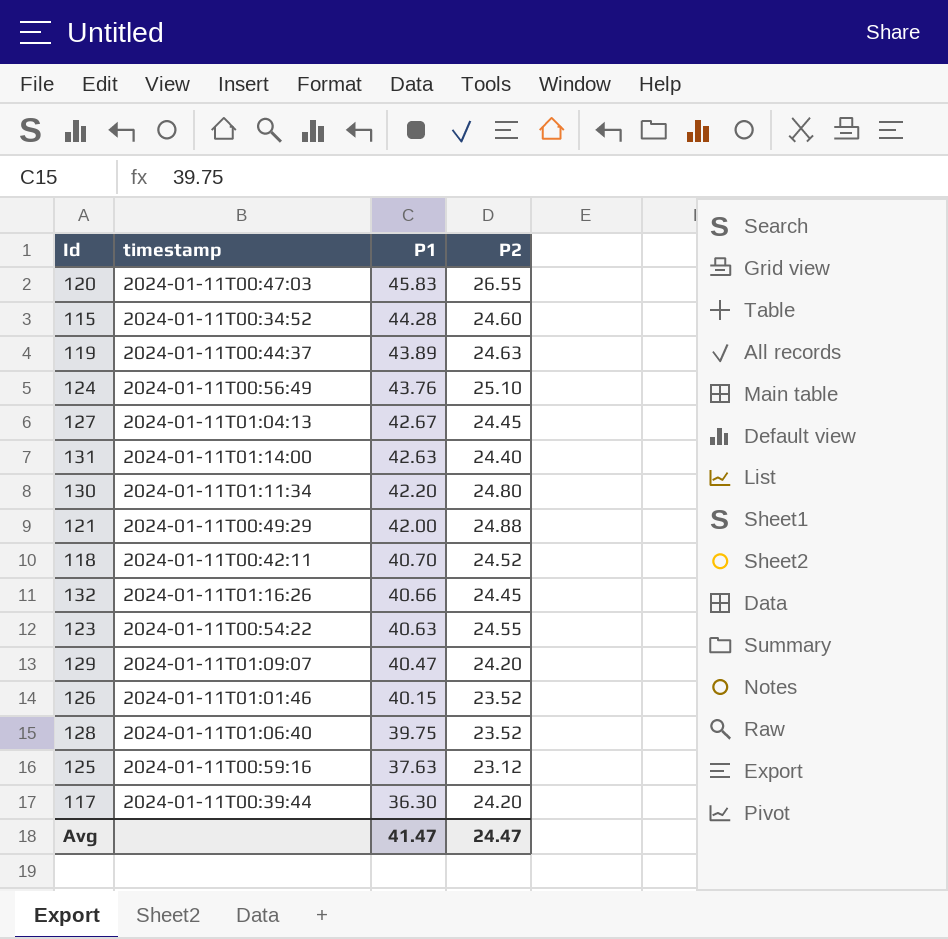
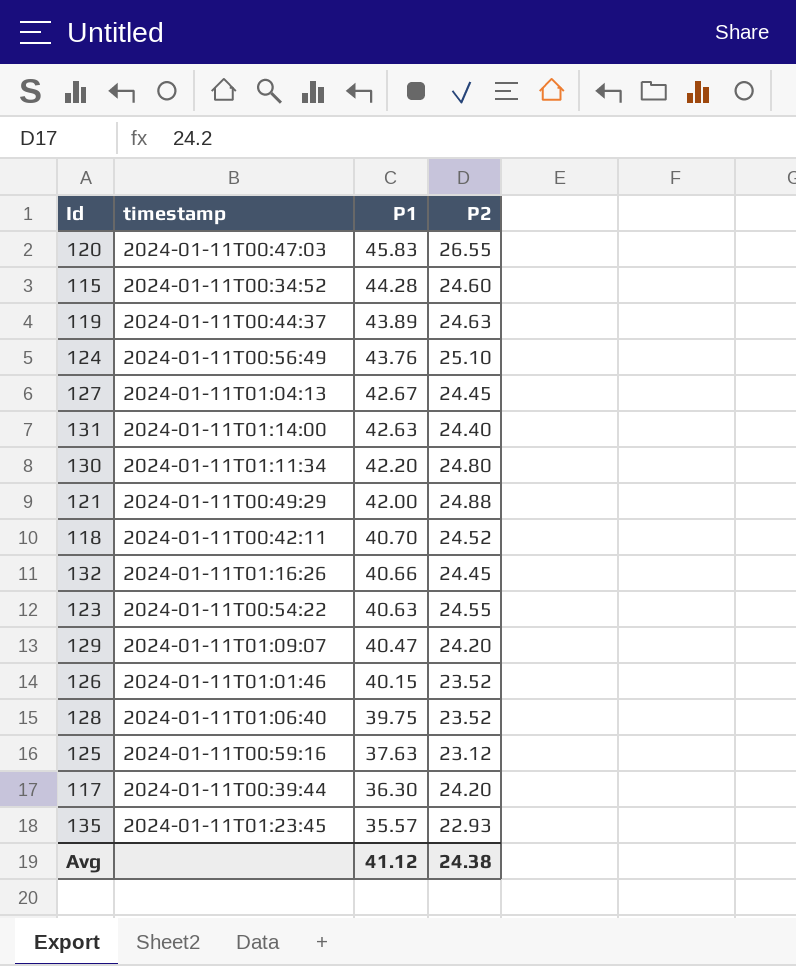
row 135: none -> 2024-01-11T01:23:45 | 35.57 | 22.93
Avg | P1: 41.47 -> 41.12
Avg | P2: 24.47 -> 24.38

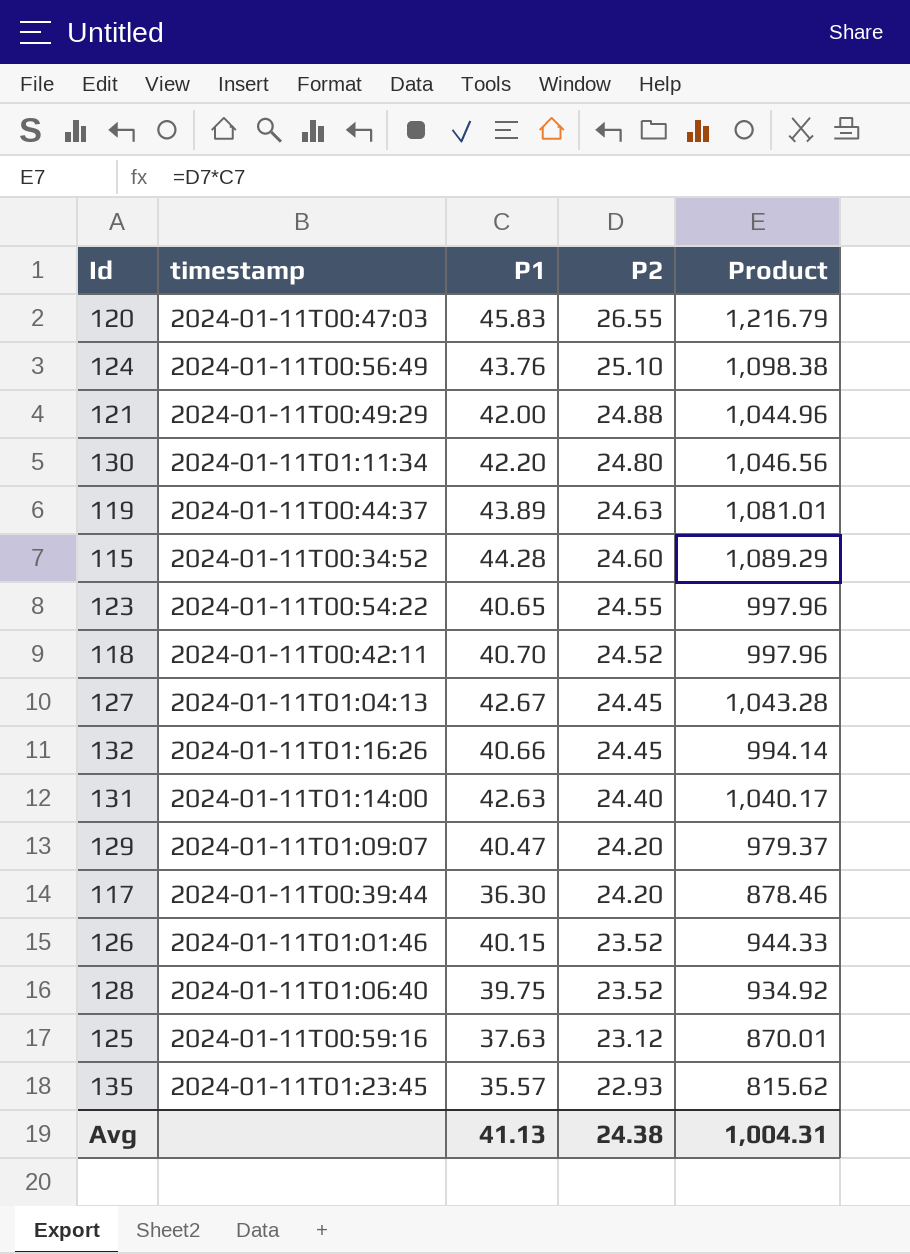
row order: P1 descending -> P2 descending
column Product | formula: none -> [P1] * [P2]
123 | P1: 40.63 -> 40.65
Avg | P1: 41.12 -> 41.13

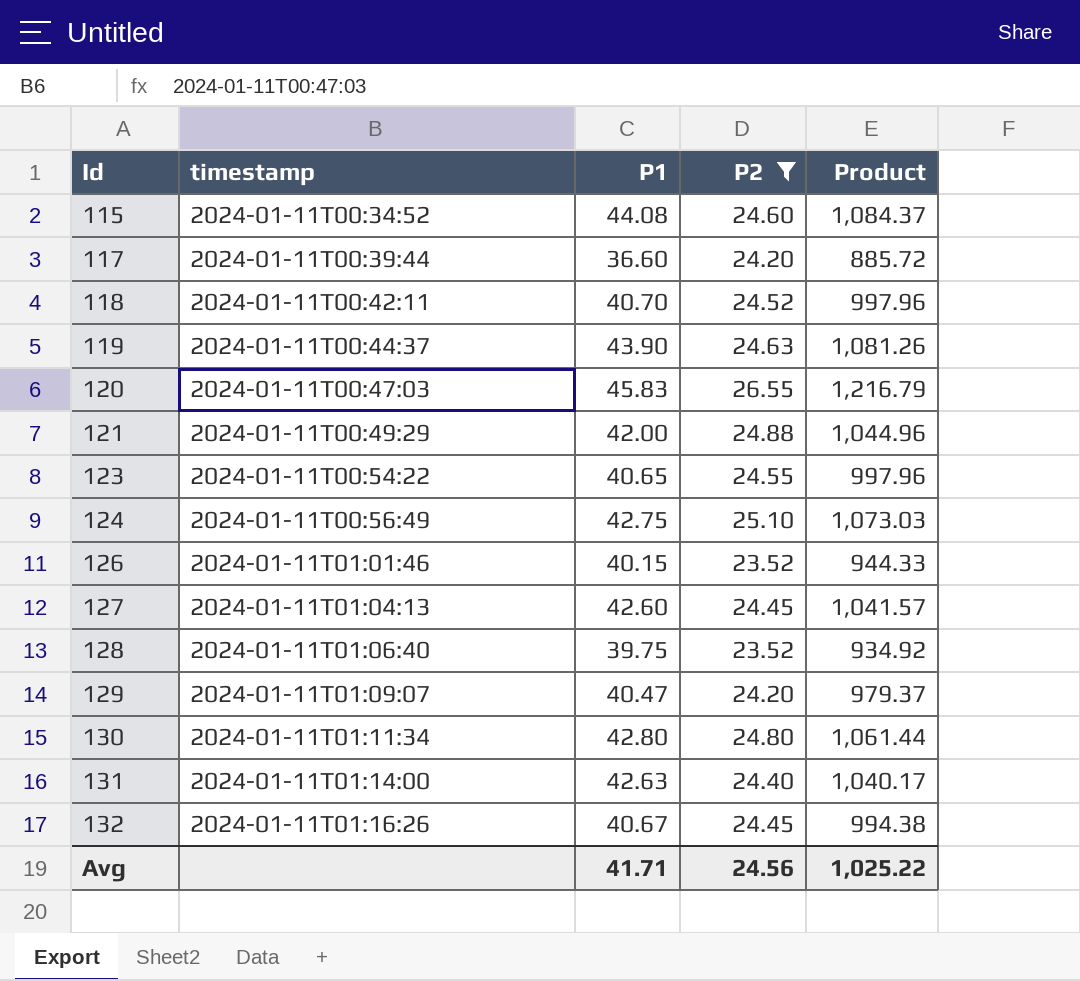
filter: none -> P2 >= 23.52
row order: P2 descending -> Id ascending
115 | P1: 44.28 -> 44.08
115 | Product: 1,089.29 -> 1,084.37
117 | P1: 36.30 -> 36.60
117 | Product: 878.46 -> 885.72
119 | P1: 43.89 -> 43.90
119 | Product: 1,081.01 -> 1,081.26
124 | P1: 43.76 -> 42.75
124 | Product: 1,098.38 -> 1,073.03
127 | P1: 42.67 -> 42.60
127 | Product: 1,043.28 -> 1,041.57
130 | P1: 42.20 -> 42.80
130 | Product: 1,046.56 -> 1,061.44
132 | P1: 40.66 -> 40.67
132 | Product: 994.14 -> 994.38
Avg | P1: 41.13 -> 41.71
Avg | P2: 24.38 -> 24.56
Avg | Product: 1,004.31 -> 1,025.22

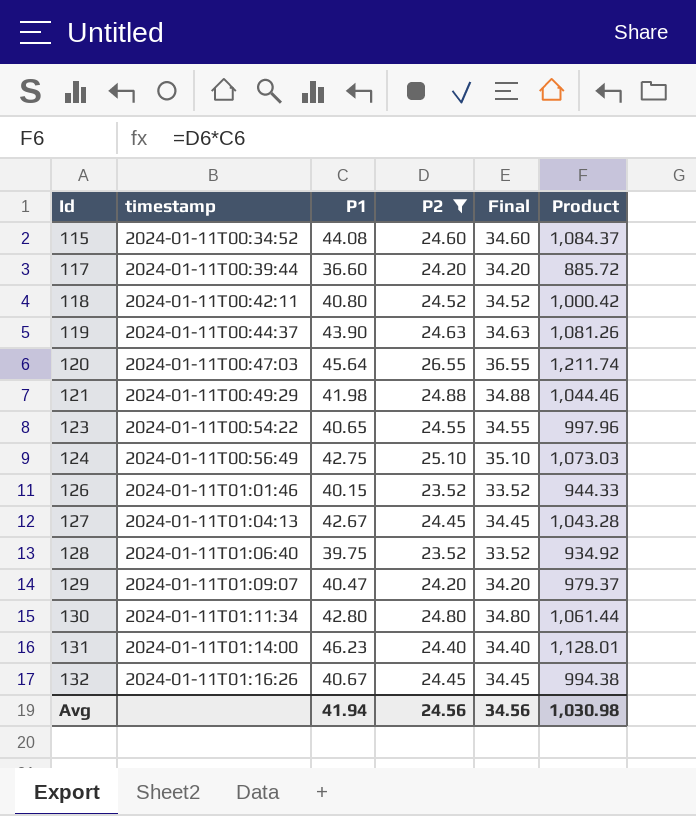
column Final | formula: none -> [P2] + 10
118 | P1: 40.70 -> 40.80
118 | Product: 997.96 -> 1,000.42
120 | P1: 45.83 -> 45.64
120 | Product: 1,216.79 -> 1,211.74
121 | P1: 42.00 -> 41.98
121 | Product: 1,044.96 -> 1,044.46
127 | P1: 42.60 -> 42.67
127 | Product: 1,041.57 -> 1,043.28
131 | P1: 42.63 -> 46.23
131 | Product: 1,040.17 -> 1,128.01
Avg | P1: 41.71 -> 41.94
Avg | Product: 1,025.22 -> 1,030.98

